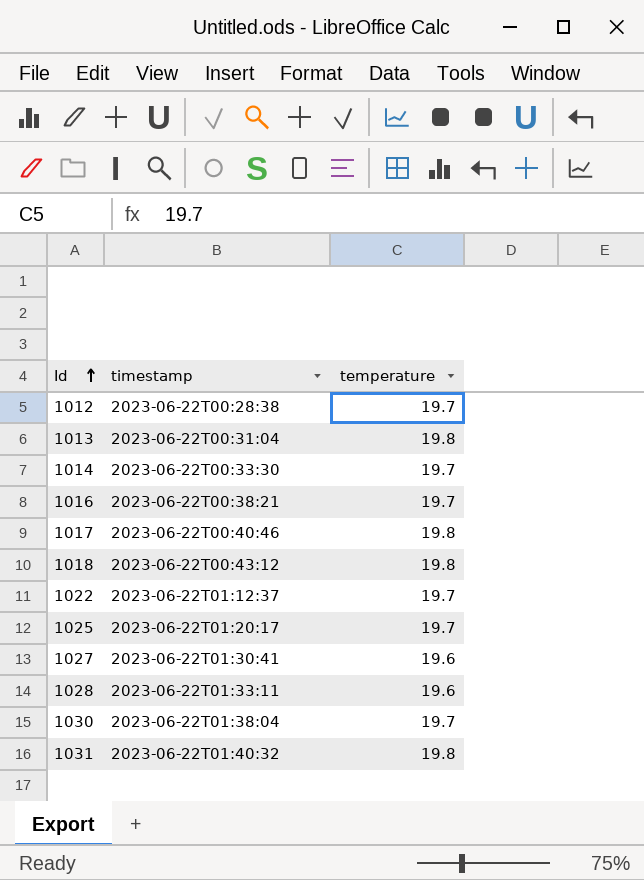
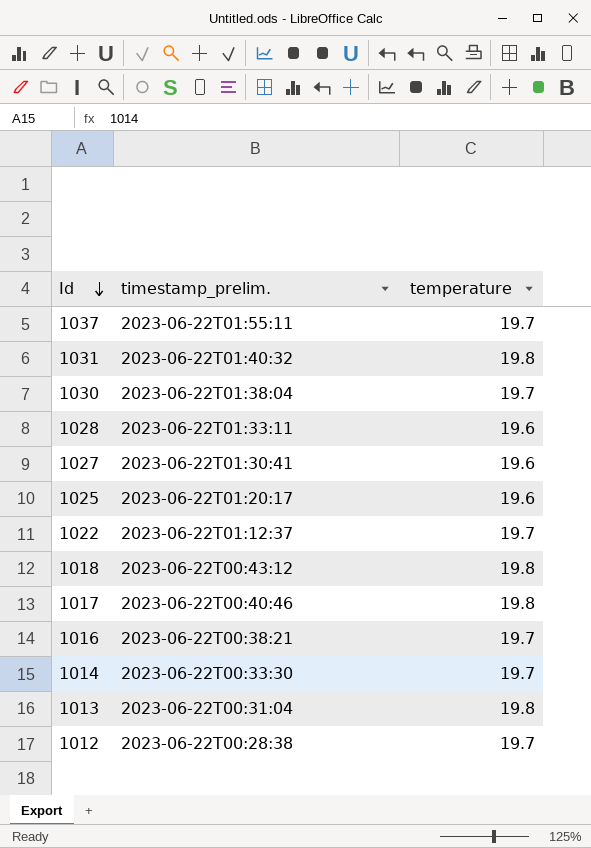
row order: Id ascending -> Id descending
column name: timestamp -> timestamp_prelim.
row 1037: none -> 2023-06-22T01:55:11 | 19.7
1025 | temperature: 19.7 -> 19.6

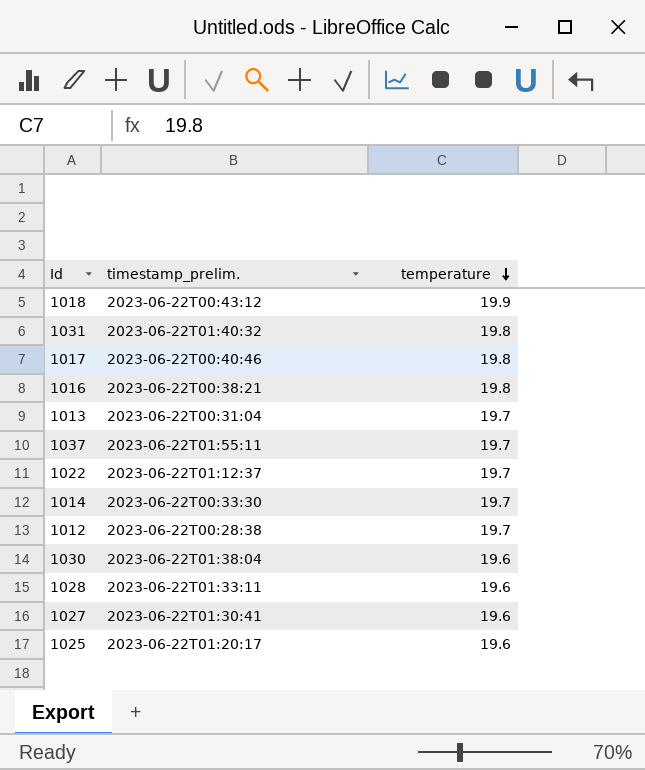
row order: Id descending -> temperature descending
1018 | temperature: 19.8 -> 19.9
1016 | temperature: 19.7 -> 19.8
1013 | temperature: 19.8 -> 19.7
1030 | temperature: 19.7 -> 19.6

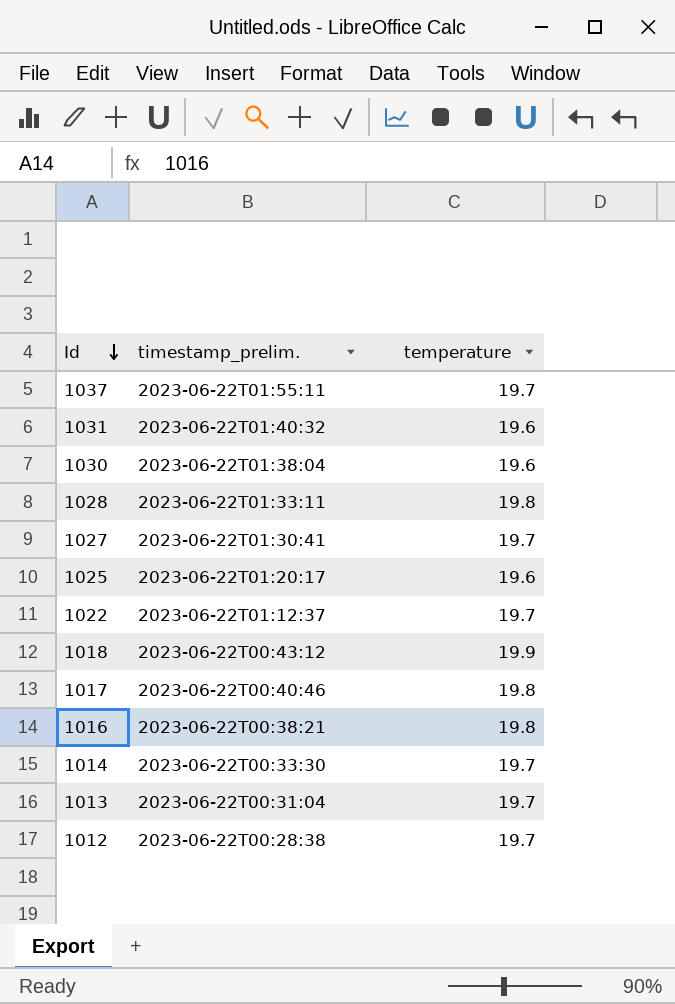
row order: temperature descending -> Id descending
1031 | temperature: 19.8 -> 19.6
1028 | temperature: 19.6 -> 19.8
1027 | temperature: 19.6 -> 19.7

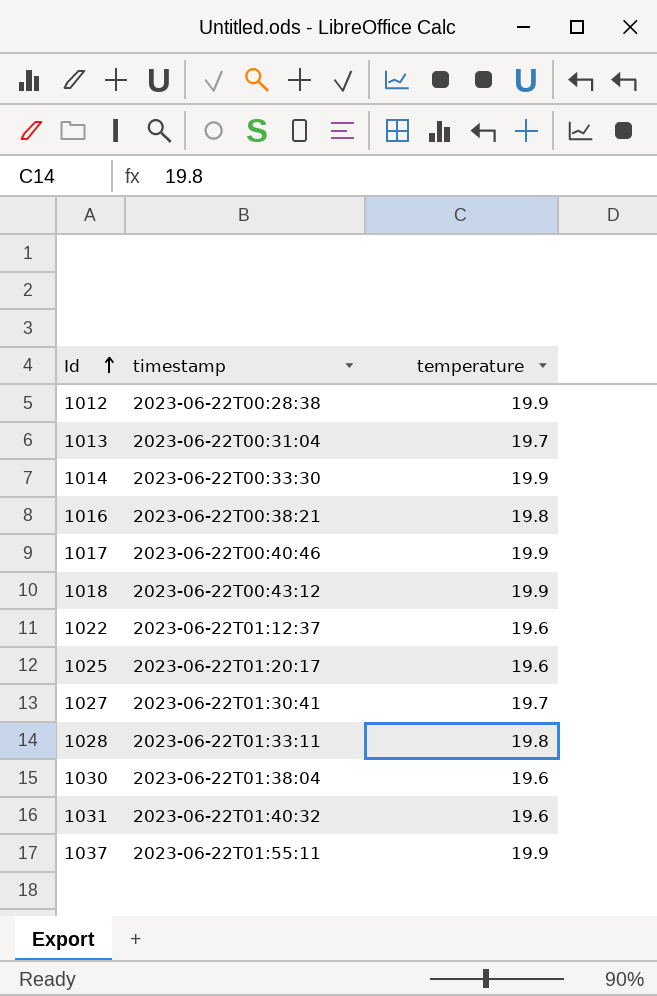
row order: Id descending -> Id ascending
column name: timestamp_prelim. -> timestamp
1012 | temperature: 19.7 -> 19.9
1014 | temperature: 19.7 -> 19.9
1017 | temperature: 19.8 -> 19.9
1022 | temperature: 19.7 -> 19.6
1037 | temperature: 19.7 -> 19.9

